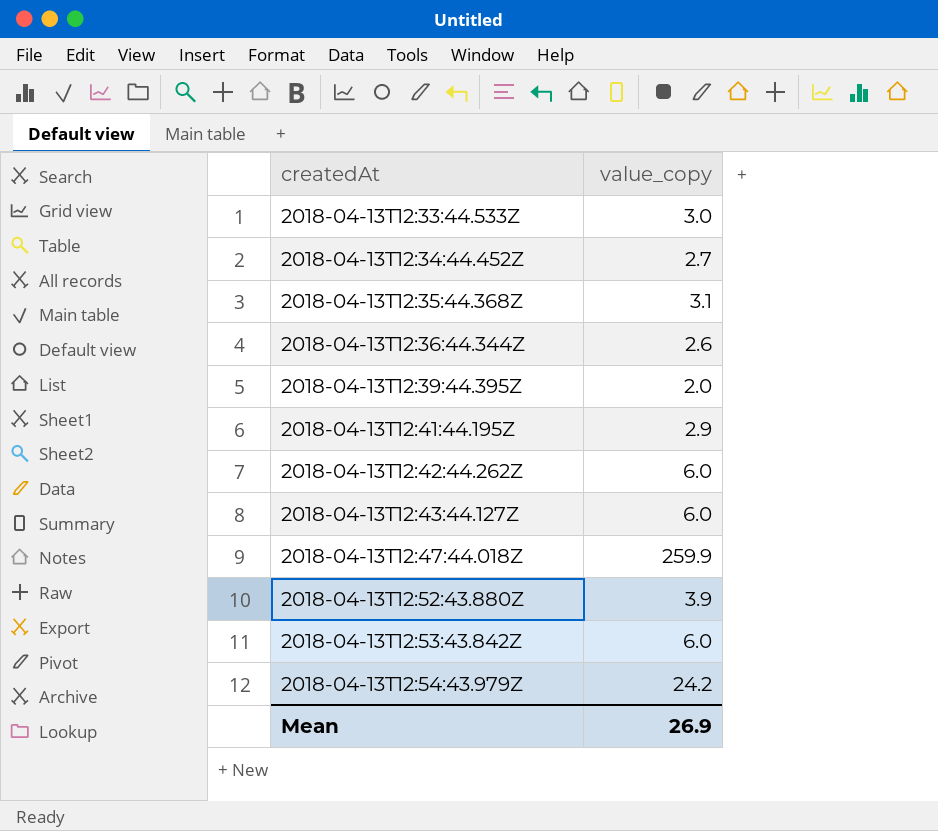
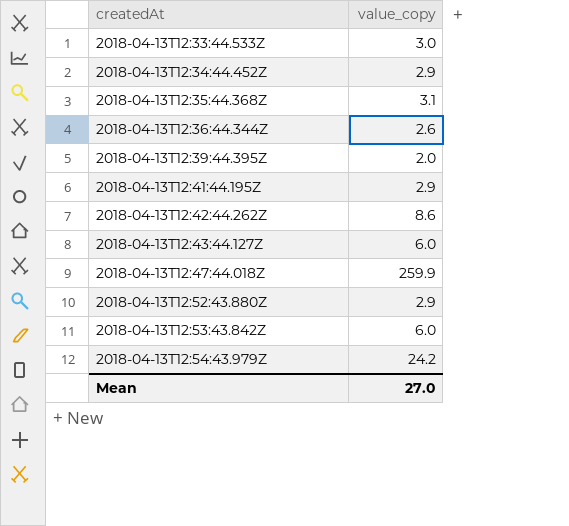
2018-04-13T12:34:44.452Z | value_copy: 2.7 -> 2.9
2018-04-13T12:42:44.262Z | value_copy: 6.0 -> 8.6
2018-04-13T12:52:43.880Z | value_copy: 3.9 -> 2.9
Mean | value_copy: 26.9 -> 27.0

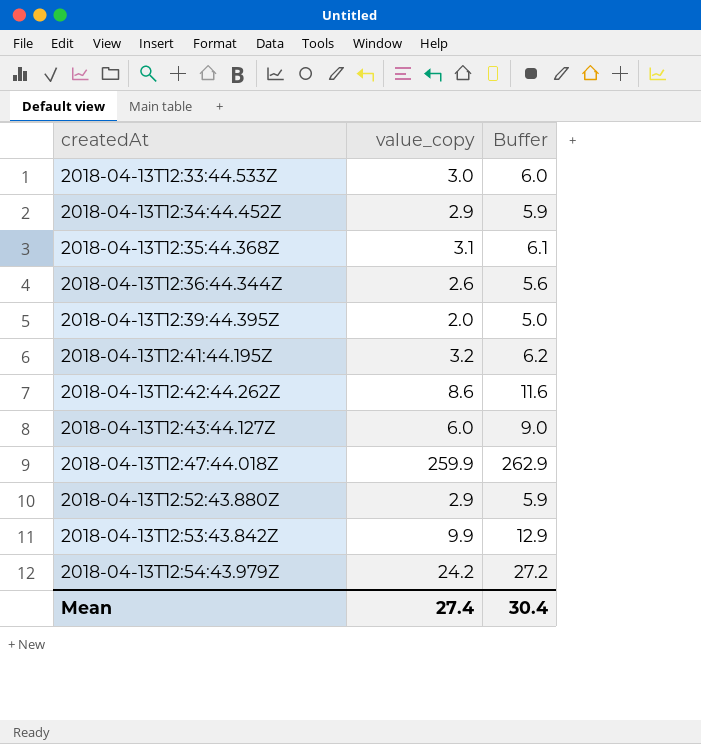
column Buffer | formula: none -> [value_copy] + 3
2018-04-13T12:41:44.195Z | value_copy: 2.9 -> 3.2
2018-04-13T12:53:43.842Z | value_copy: 6.0 -> 9.9
Mean | value_copy: 27.0 -> 27.4

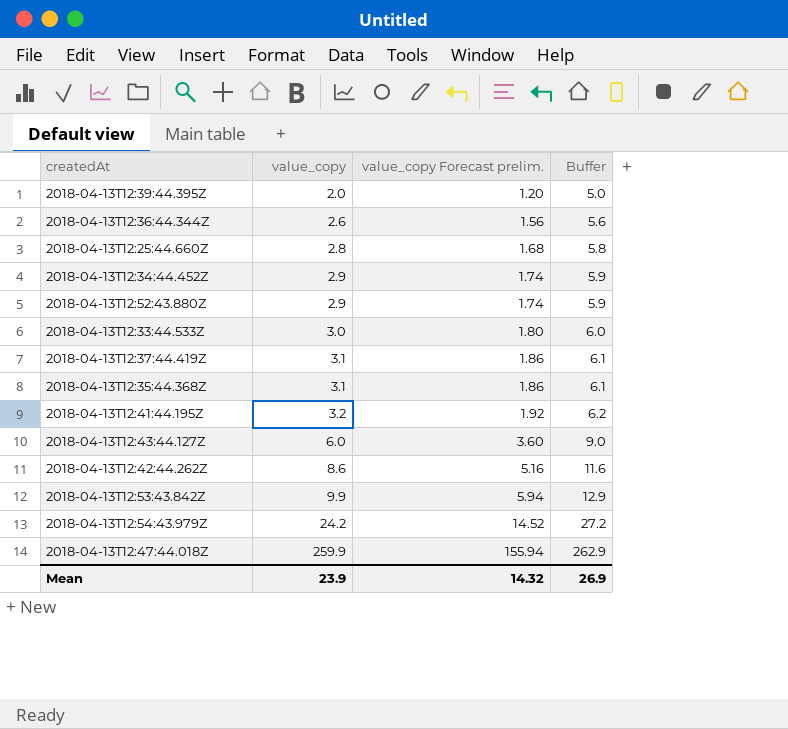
row order: createdAt ascending -> value_copy ascending
column value_copy Forecast prelim. | formula: none -> [value_copy] * 0.6
row 2018-04-13T12:25:44.660Z: none -> 2.8 | 1.68 | 5.8
row 2018-04-13T12:37:44.419Z: none -> 3.1 | 1.86 | 6.1
Mean | value_copy: 27.4 -> 23.9
Mean | Buffer: 30.4 -> 26.9

